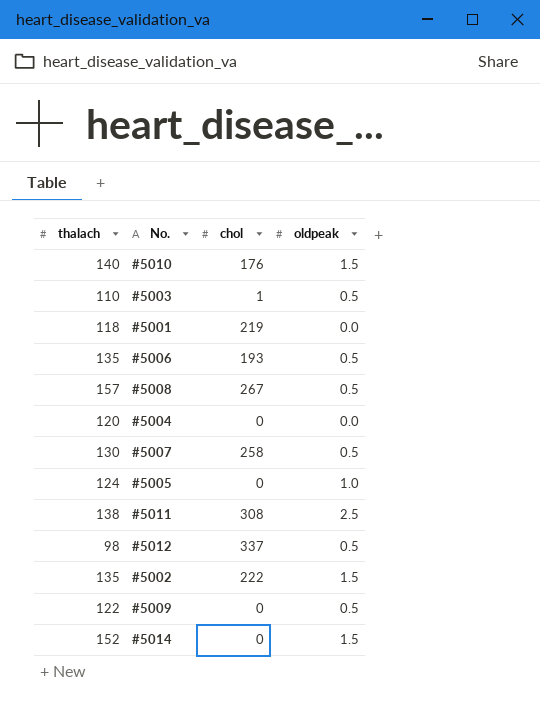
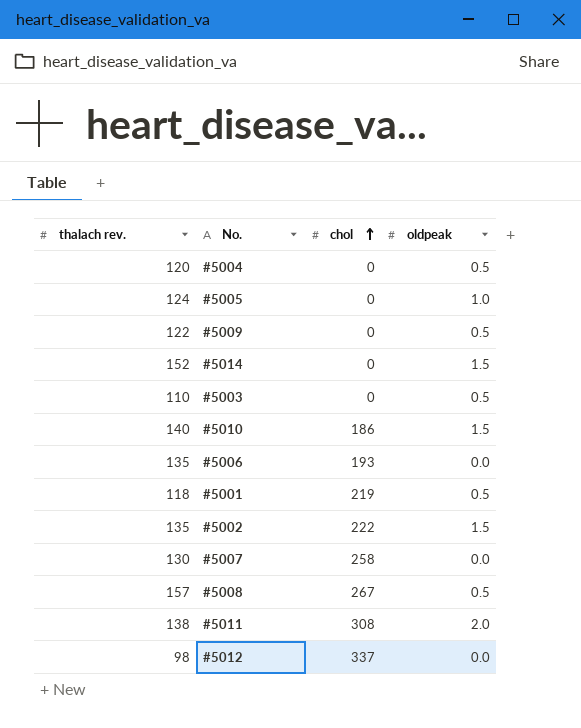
row order: none -> chol ascending
column name: thalach -> thalach rev.
#5004 | oldpeak: 0.0 -> 0.5
#5003 | chol: 1 -> 0
#5010 | chol: 176 -> 186
#5006 | oldpeak: 0.5 -> 0.0
#5001 | oldpeak: 0.0 -> 0.5
#5007 | oldpeak: 0.5 -> 0.0
#5011 | oldpeak: 2.5 -> 2.0
#5012 | oldpeak: 0.5 -> 0.0

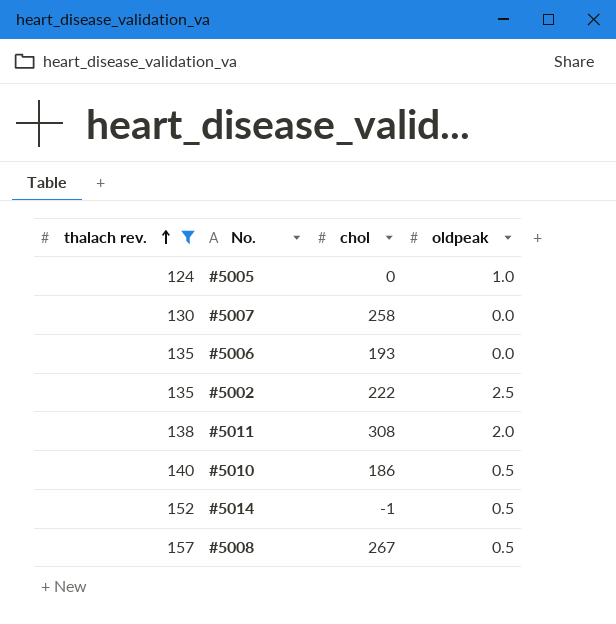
filter: none -> thalach rev. >= 124
row order: chol ascending -> thalach rev. ascending
#5002 | oldpeak: 1.5 -> 2.5
#5010 | oldpeak: 1.5 -> 0.5
#5014 | chol: 0 -> -1
#5014 | oldpeak: 1.5 -> 0.5

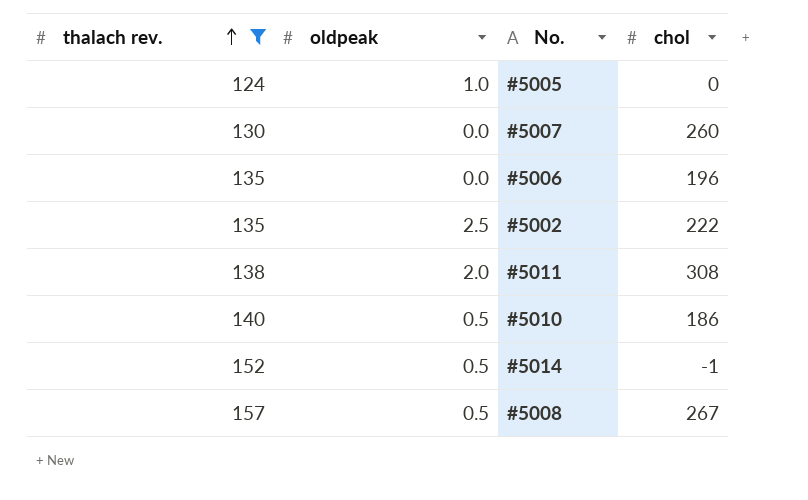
column oldpeak | position: 4 -> 2
#5007 | chol: 258 -> 260
#5006 | chol: 193 -> 196

